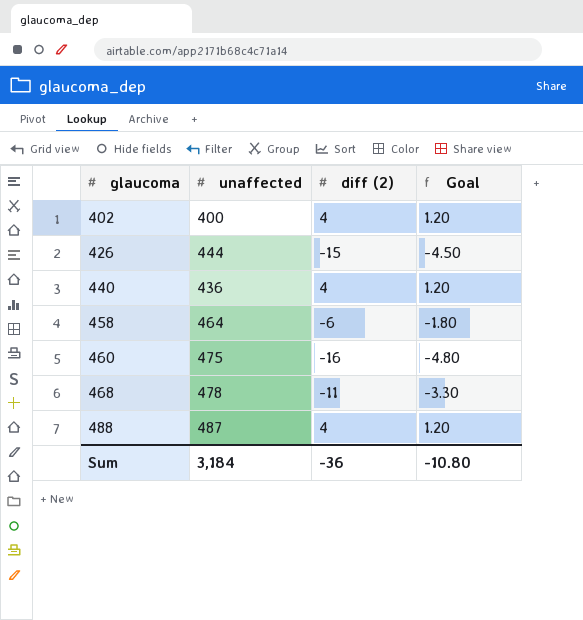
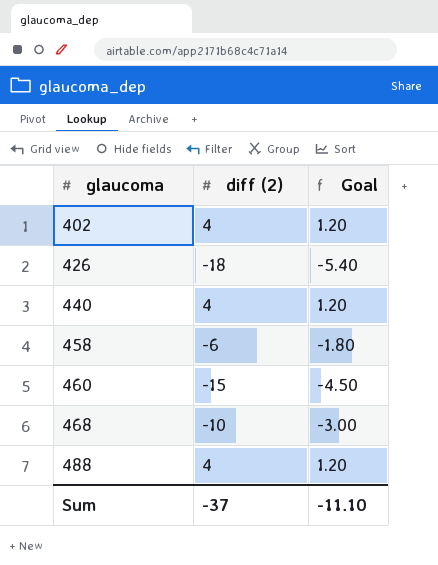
column unaffected | position: 2 -> none
426 | diff (2): -15 -> -18
426 | Goal: -4.50 -> -5.40
460 | diff (2): -16 -> -15
460 | Goal: -4.80 -> -4.50
468 | diff (2): -11 -> -10
468 | Goal: -3.30 -> -3.00
Sum | diff (2): -36 -> -37
Sum | Goal: -10.80 -> -11.10

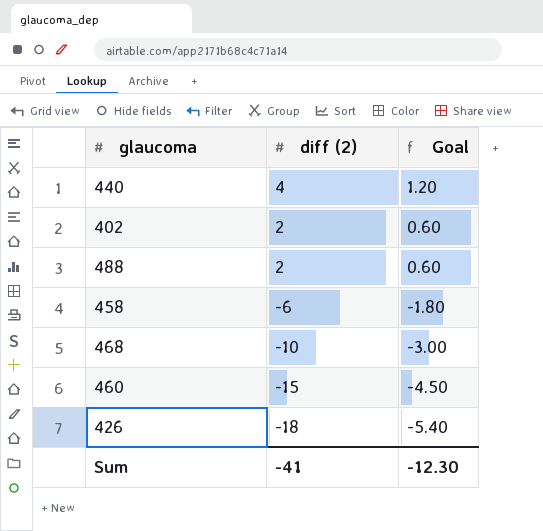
row order: glaucoma ascending -> diff (2) descending
402 | diff (2): 4 -> 2
402 | Goal: 1.20 -> 0.60
488 | diff (2): 4 -> 2
488 | Goal: 1.20 -> 0.60
Sum | diff (2): -37 -> -41
Sum | Goal: -11.10 -> -12.30

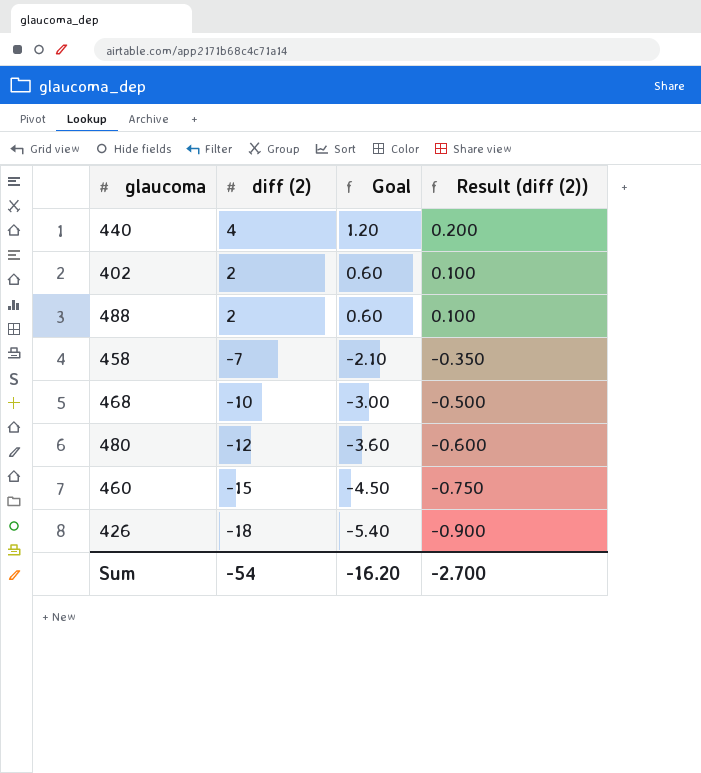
column Result (diff (2)) | formula: none -> [diff (2)] * 0.05
458 | diff (2): -6 -> -7
458 | Goal: -1.80 -> -2.10
row 480: none -> -12 | -3.60 | -0.600
Sum | diff (2): -41 -> -54
Sum | Goal: -12.30 -> -16.20

